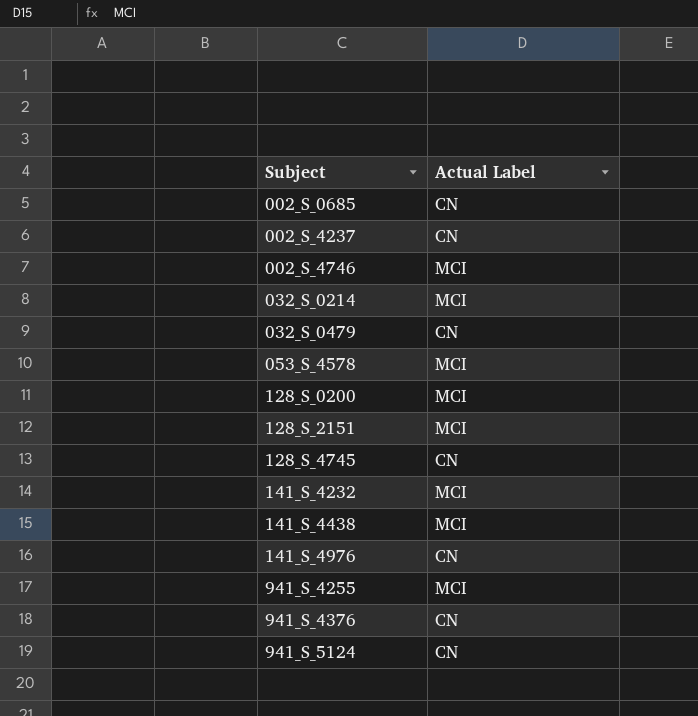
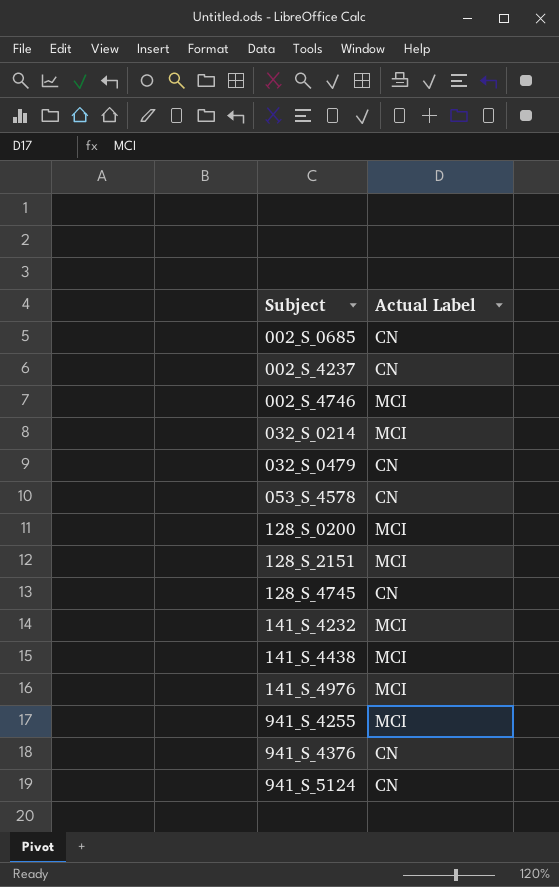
053_S_4578 | Actual Label: MCI -> CN
141_S_4976 | Actual Label: CN -> MCI

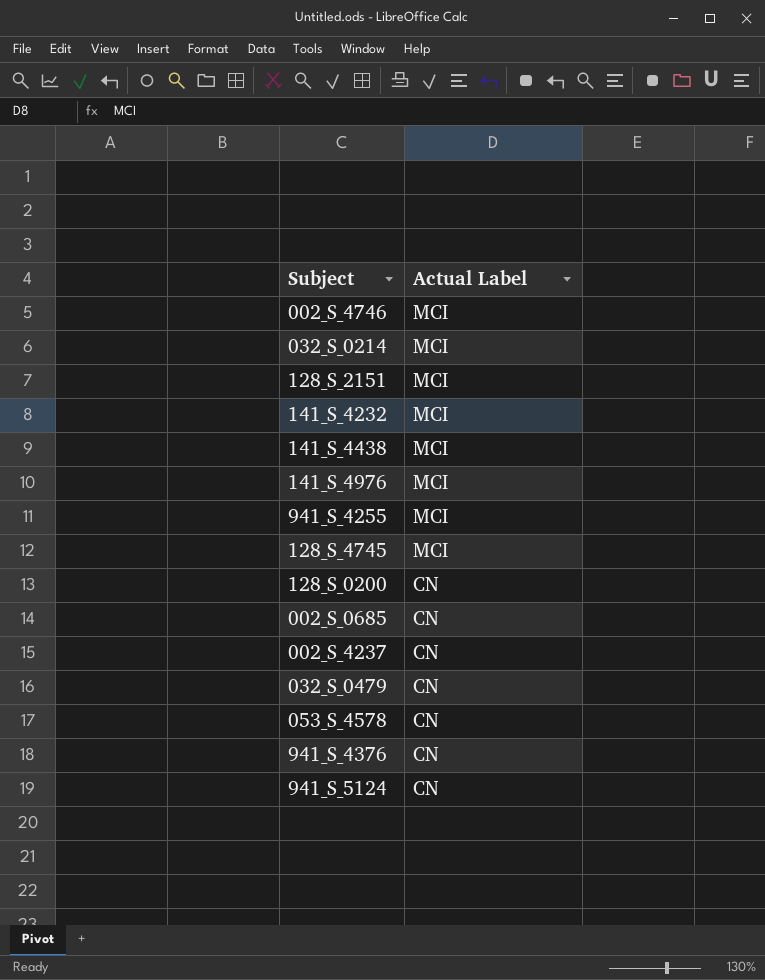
row order: Subject ascending -> Actual Label descending
128_S_4745 | Actual Label: CN -> MCI
128_S_0200 | Actual Label: MCI -> CN

